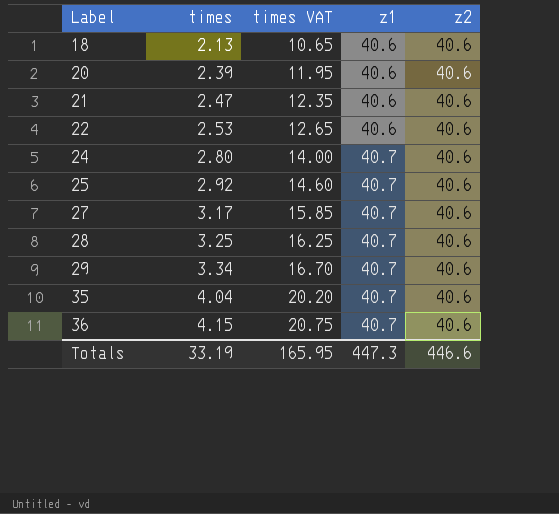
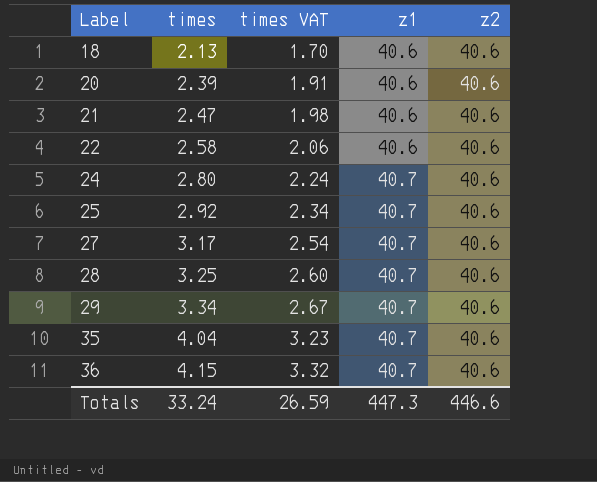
column times VAT | formula: [times] * 5 -> [times] * 0.8
22 | times: 2.53 -> 2.58
Totals | times: 33.19 -> 33.24
Totals | times VAT: 165.95 -> 26.59

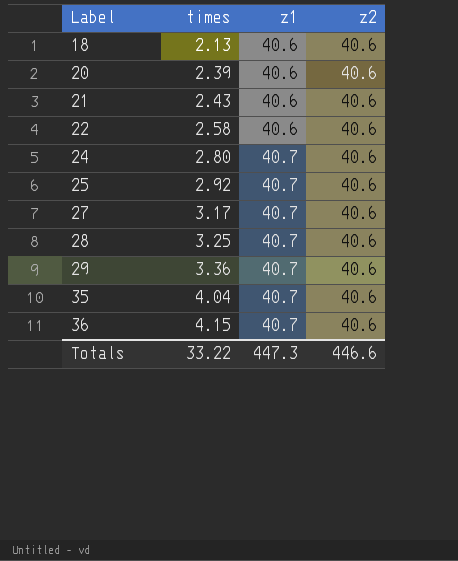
column times VAT | formula: [times] * 0.8 -> none
21 | times: 2.47 -> 2.43
29 | times: 3.34 -> 3.36
Totals | times: 33.24 -> 33.22

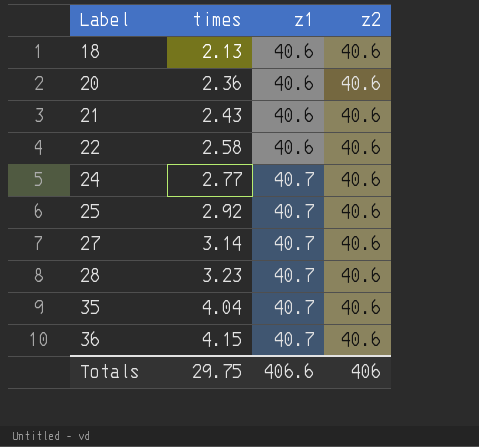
row 29: 3.36 | 40.7 | 40.6 -> none
20 | times: 2.39 -> 2.36
24 | times: 2.80 -> 2.77
27 | times: 3.17 -> 3.14
28 | times: 3.25 -> 3.23
Totals | times: 33.22 -> 29.75
Totals | z1: 447.3 -> 406.6
Totals | z2: 446.6 -> 406

